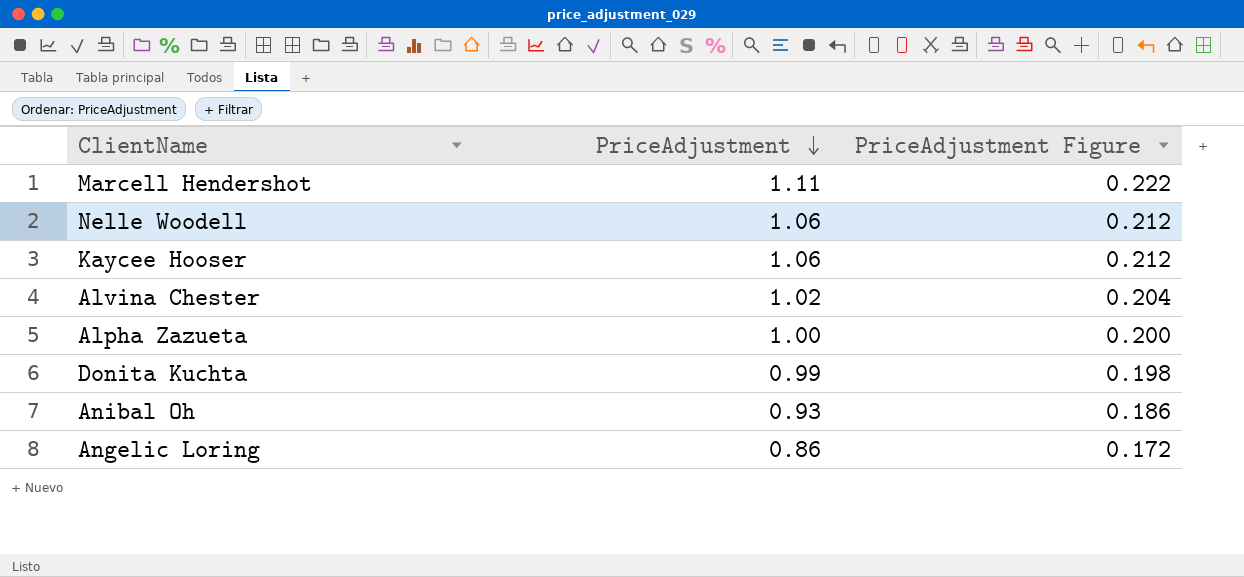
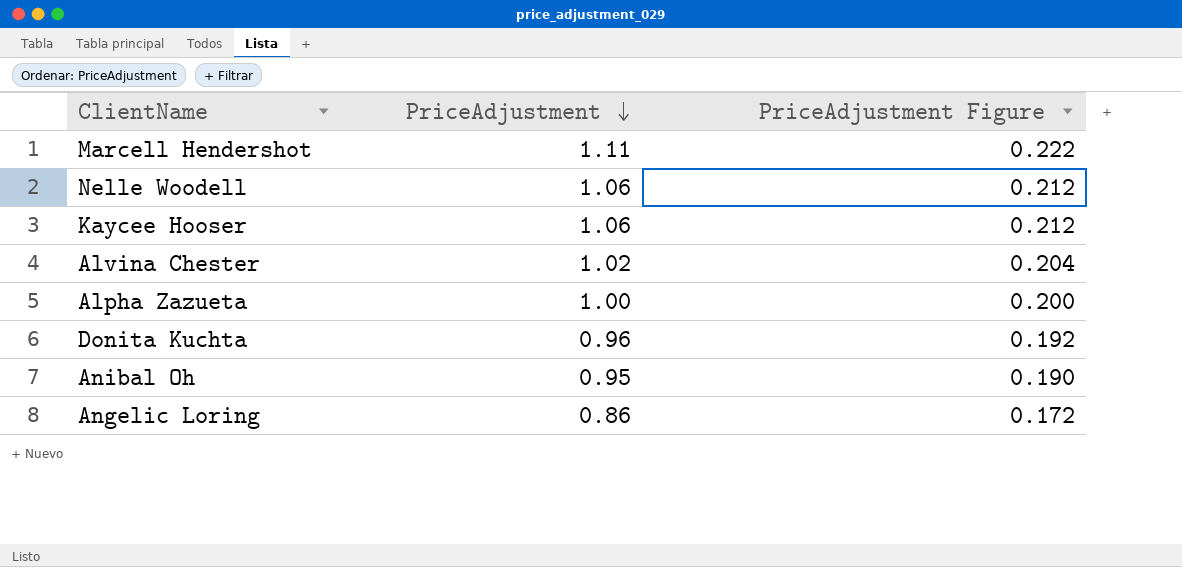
Donita Kuchta | PriceAdjustment: 0.99 -> 0.96
Donita Kuchta | PriceAdjustment Figure: 0.198 -> 0.192
Anibal Oh | PriceAdjustment: 0.93 -> 0.95
Anibal Oh | PriceAdjustment Figure: 0.186 -> 0.190

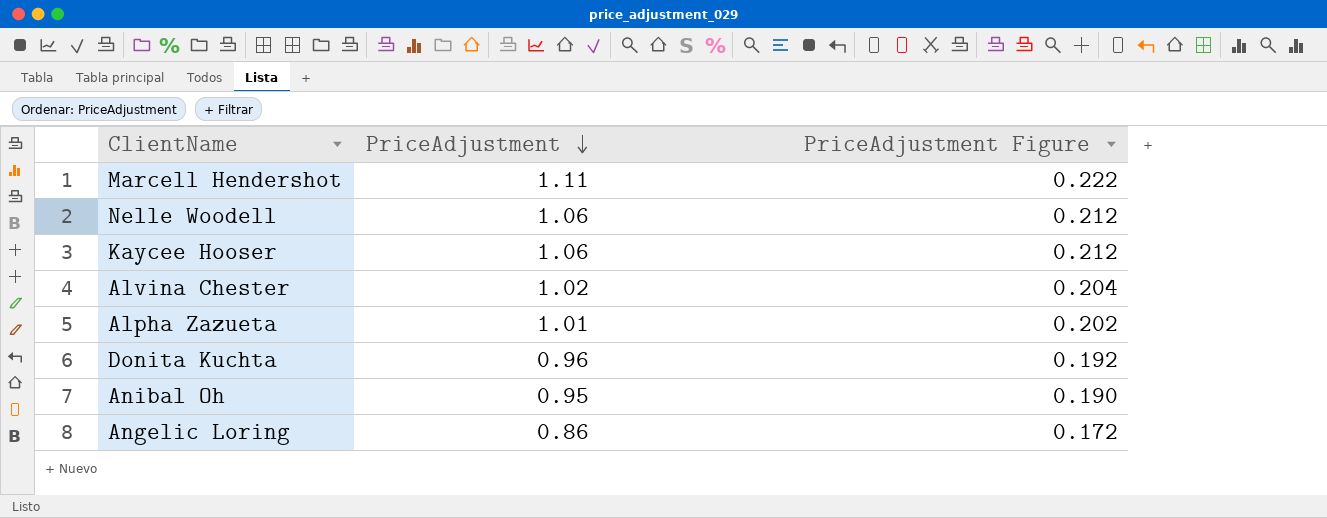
Alpha Zazueta | PriceAdjustment: 1.00 -> 1.01
Alpha Zazueta | PriceAdjustment Figure: 0.200 -> 0.202

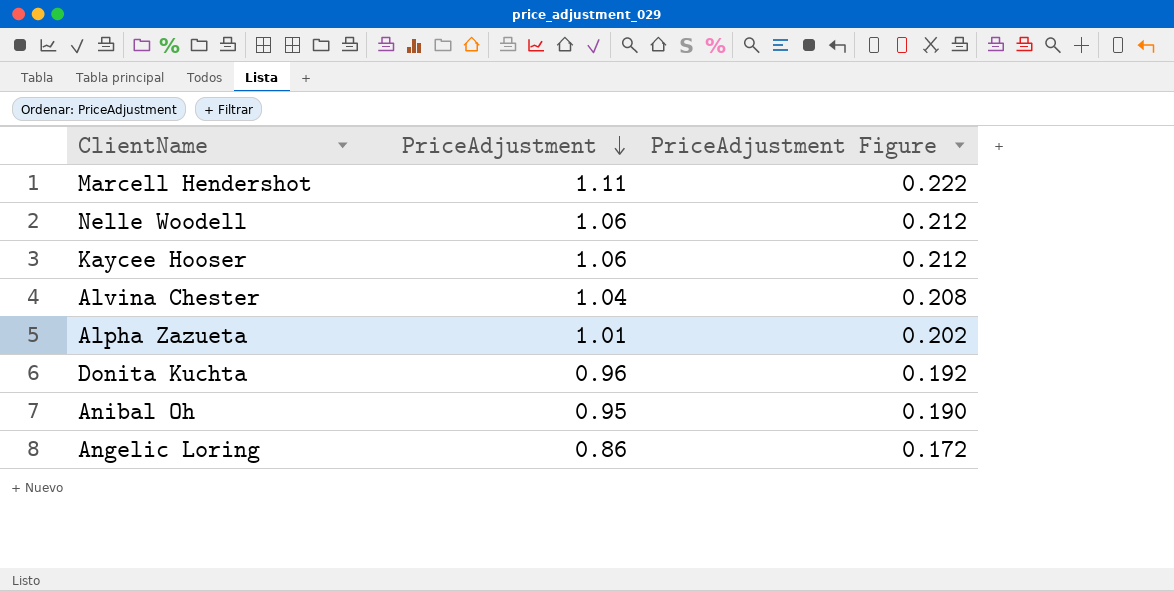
Alvina Chester | PriceAdjustment: 1.02 -> 1.04
Alvina Chester | PriceAdjustment Figure: 0.204 -> 0.208

